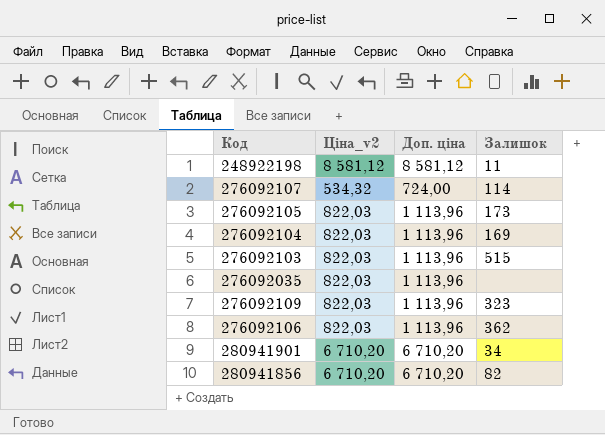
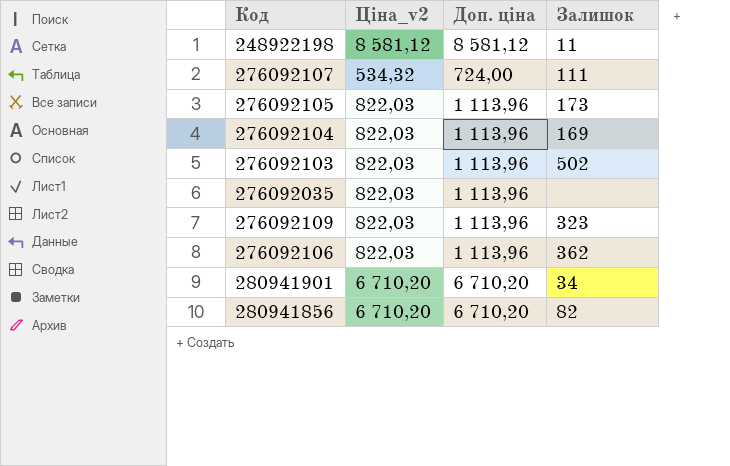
276092107 | Залишок: 114 -> 111
276092103 | Залишок: 515 -> 502

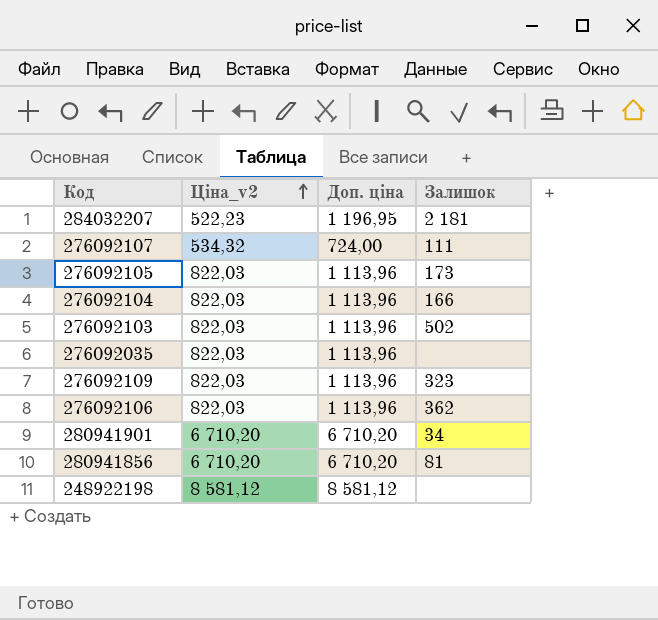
row order: none -> Ціна_v2 ascending
row 284032207: none -> 522,23 | 1 196,95 | 2 181
276092104 | Залишок: 169 -> 166
280941856 | Залишок: 82 -> 81
248922198 | Залишок: 11 -> none

